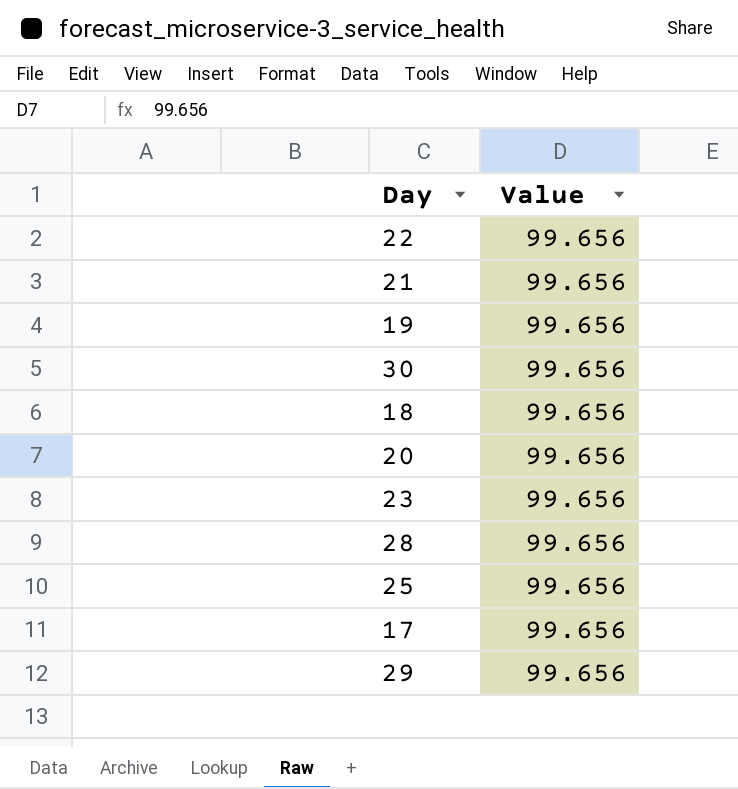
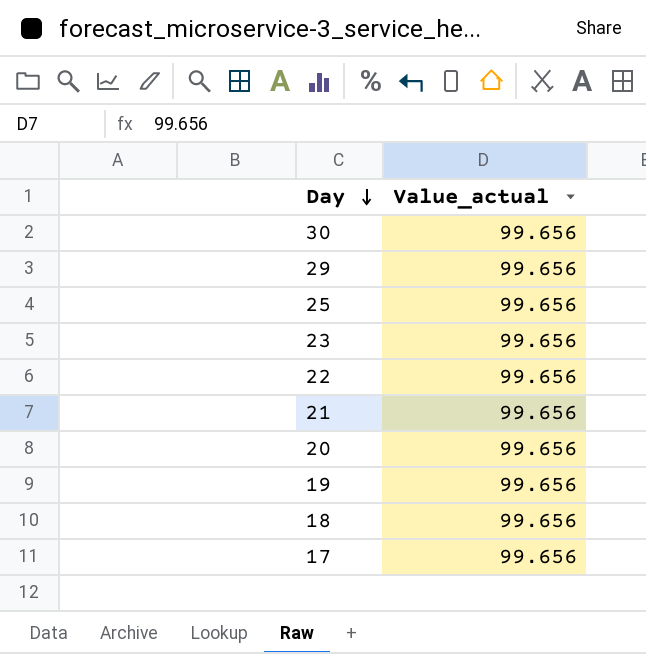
row order: none -> Day descending
column name: Value -> Value_actual
row 28: 99.656 -> none

